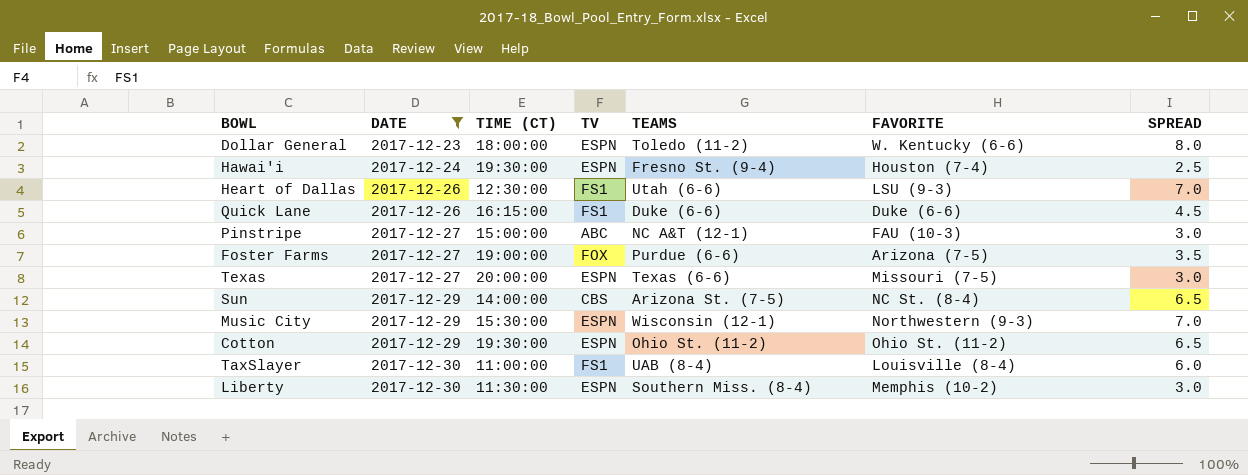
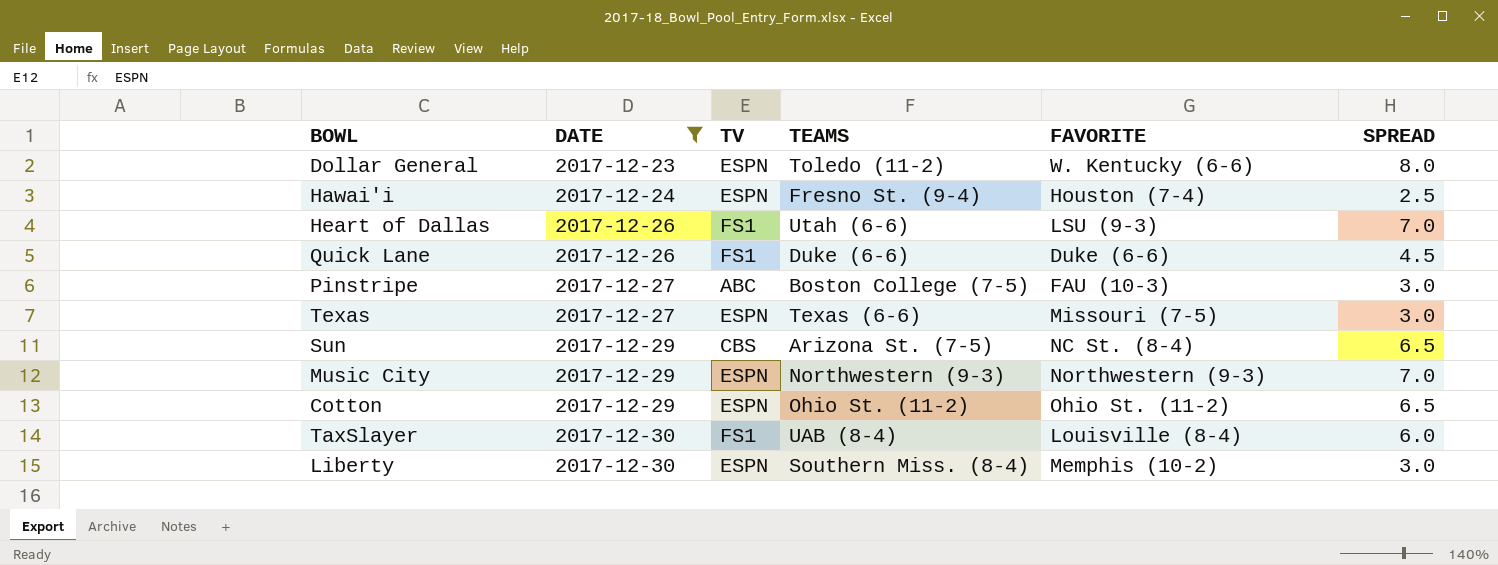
column TIME (CT) | position: 3 -> none
row Foster Farms: 2017-12-27 | 19:00:00 | FOX | Purdue (6-6) | Arizona (7-5) | 3.5 -> none
Pinstripe | TEAMS: NC A&T (12-1) -> Boston College (7-5)
Music City | TEAMS: Wisconsin (12-1) -> Northwestern (9-3)

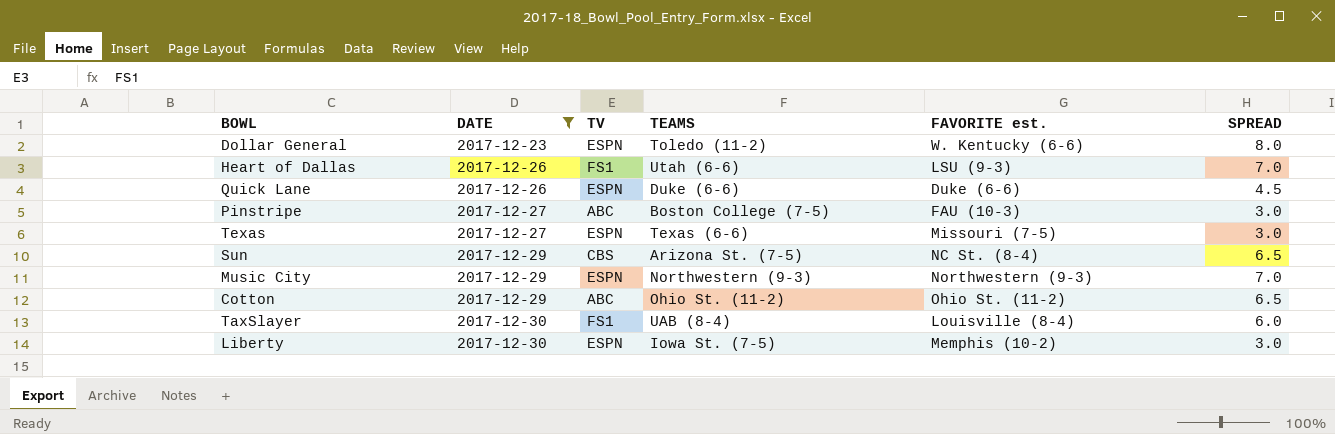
column name: FAVORITE -> FAVORITE est.
row Hawai'i: 2017-12-24 | ESPN | Fresno St. (9-4) | Houston (7-4) | 2.5 -> none
Quick Lane | TV: FS1 -> ESPN
Cotton | TV: ESPN -> ABC
Liberty | TEAMS: Southern Miss. (8-4) -> Iowa St. (7-5)

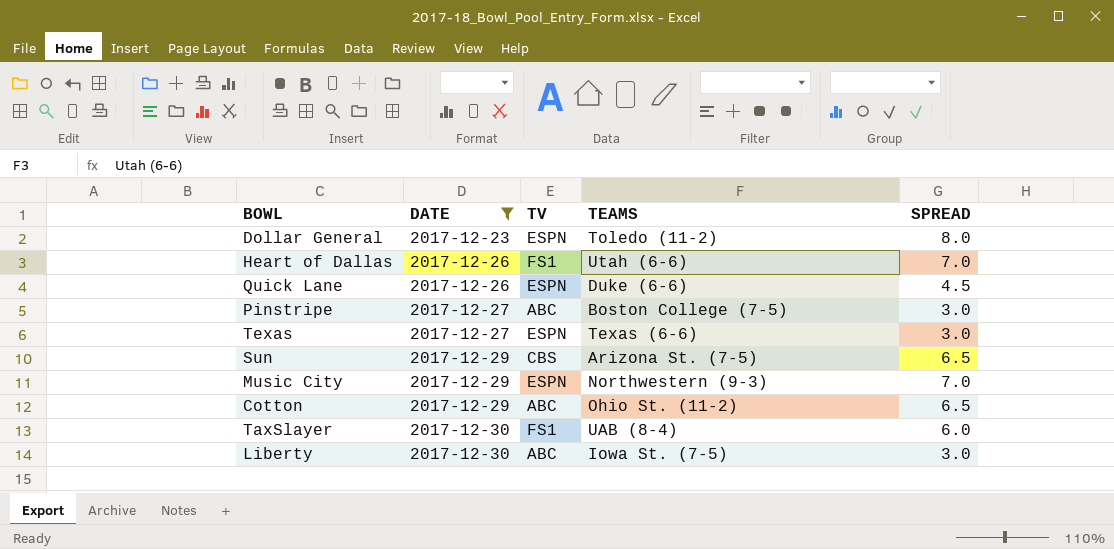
column FAVORITE est. | position: 5 -> none
Liberty | TV: ESPN -> ABC

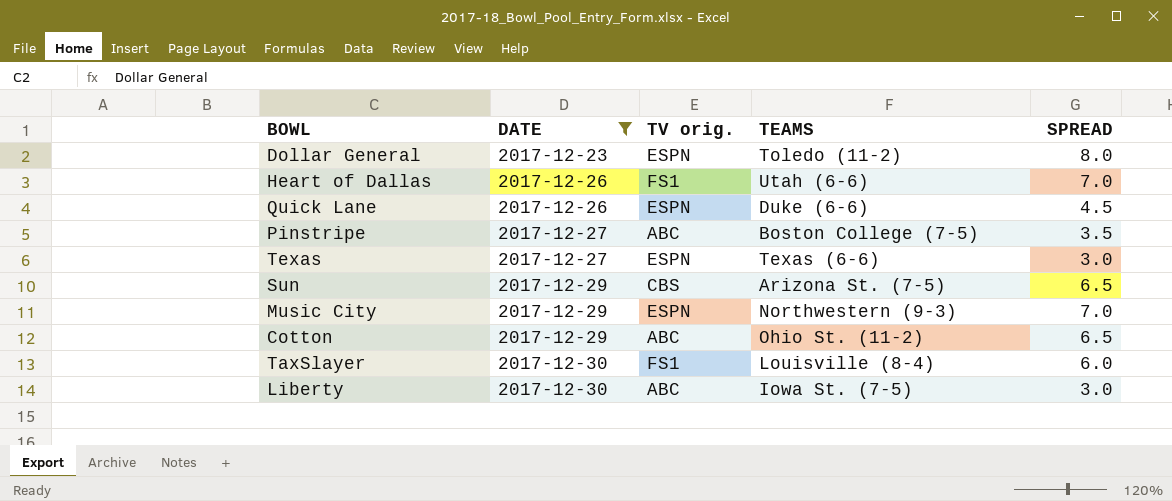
column name: TV -> TV orig.
Pinstripe | SPREAD: 3.0 -> 3.5
TaxSlayer | TEAMS: UAB (8-4) -> Louisville (8-4)

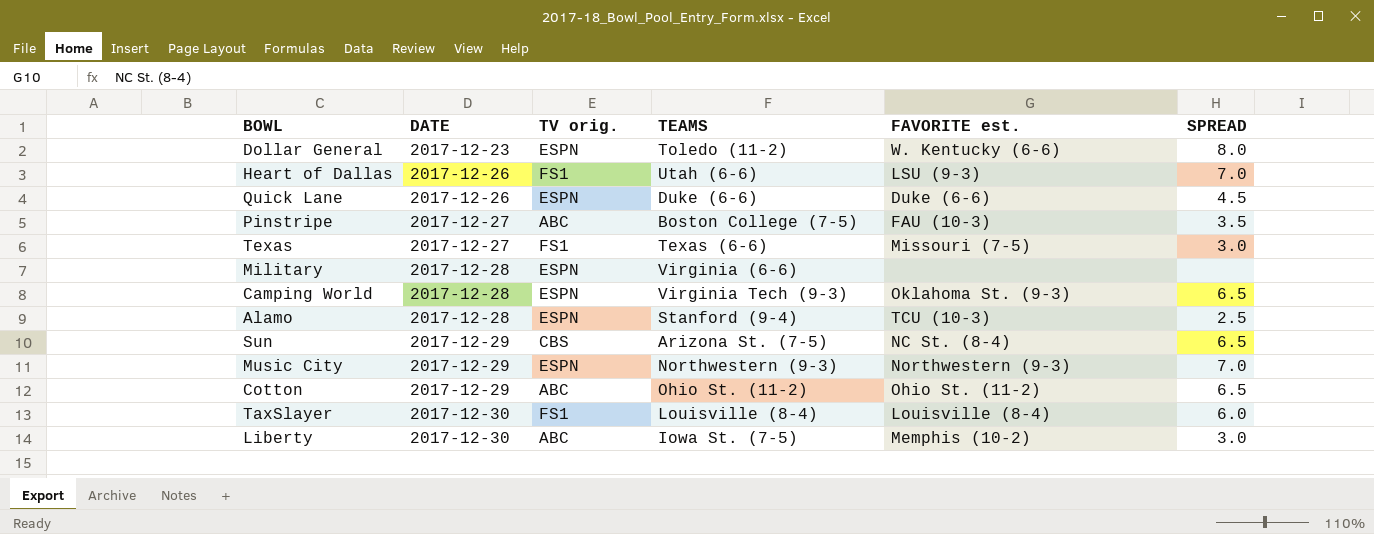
filter: DATE != 2017-12-28 -> none
column FAVORITE est. | position: none -> 5
Texas | TV orig.: ESPN -> FS1

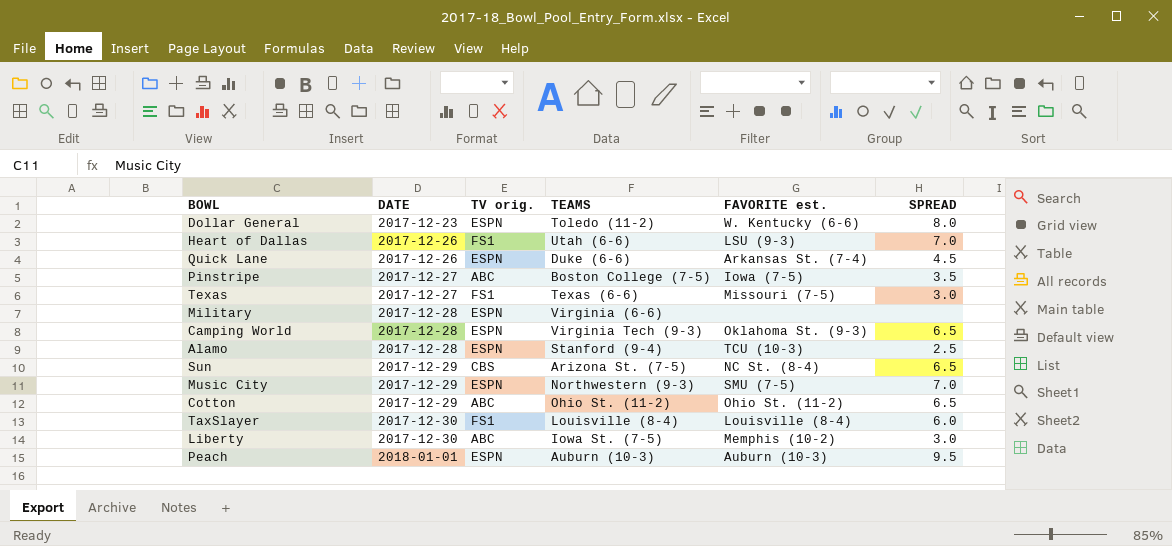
Quick Lane | FAVORITE est.: Duke (6-6) -> Arkansas St. (7-4)
Pinstripe | FAVORITE est.: FAU (10-3) -> Iowa (7-5)
Music City | FAVORITE est.: Northwestern (9-3) -> SMU (7-5)
row Peach: none -> 2018-01-01 | ESPN | Auburn (10-3) | Auburn (10-3) | 9.5

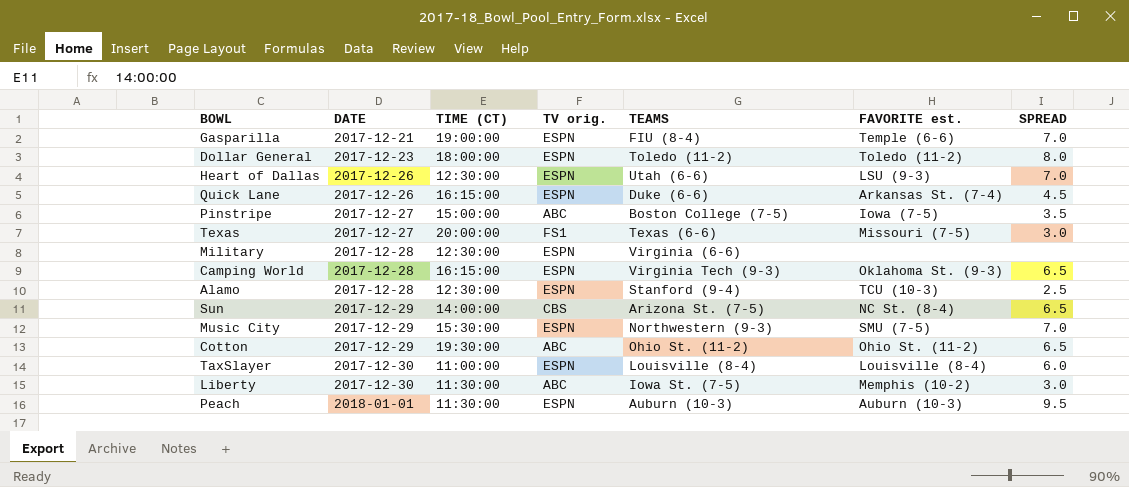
column TIME (CT) | position: none -> 3
row Gasparilla: none -> 2017-12-21 | 19:00:00 | ESPN | FIU (8-4) | Temple (6-6) | 7.0
Dollar General | FAVORITE est.: W. Kentucky (6-6) -> Toledo (11-2)
Heart of Dallas | TV orig.: FS1 -> ESPN
TaxSlayer | TV orig.: FS1 -> ESPN

